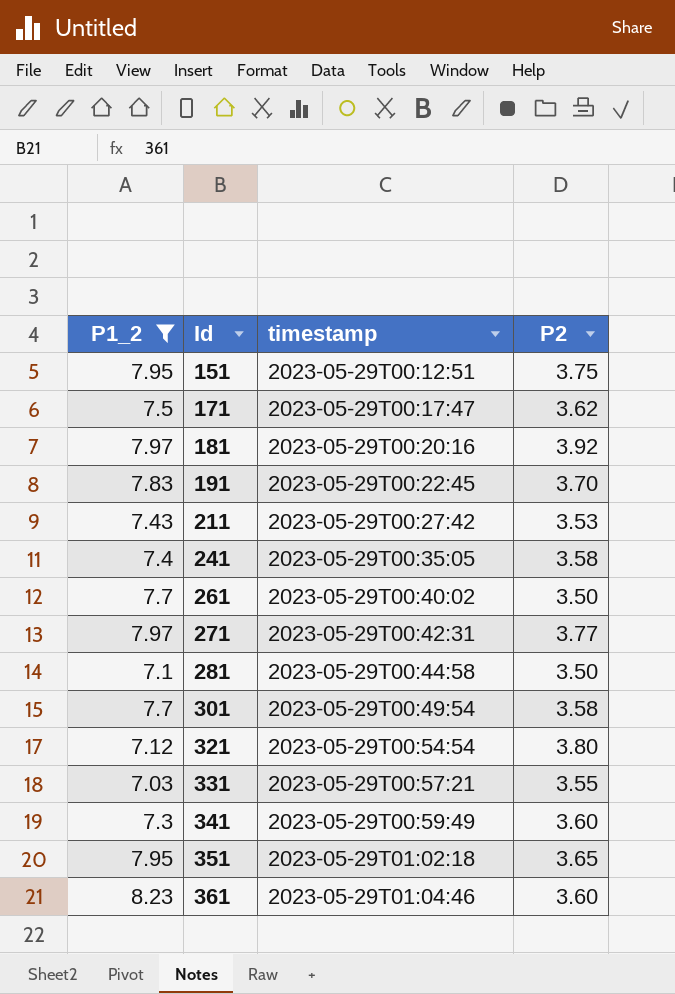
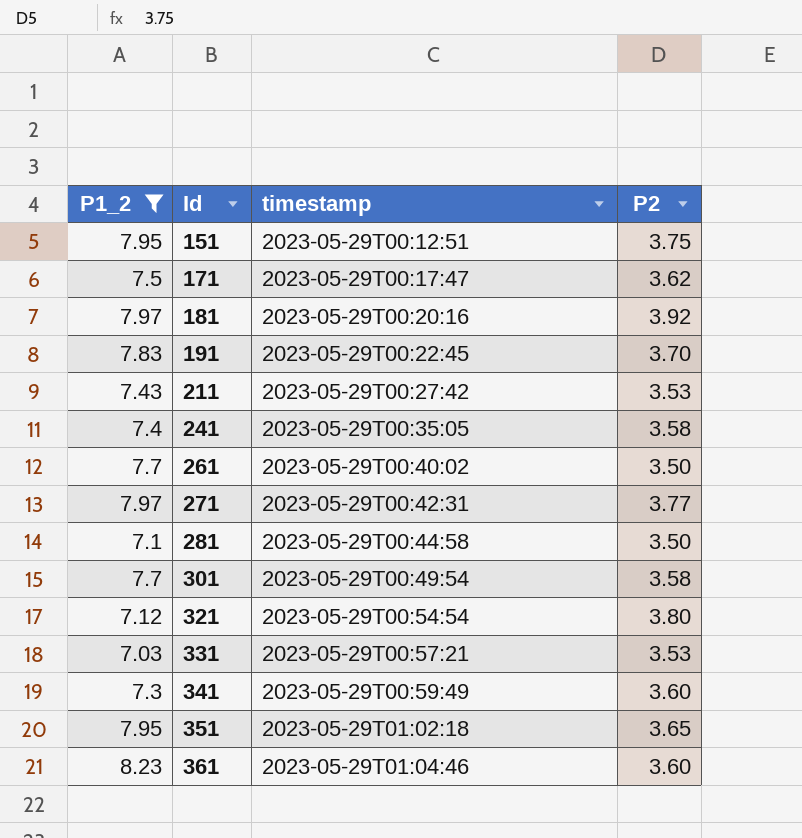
331 | P2: 3.55 -> 3.53

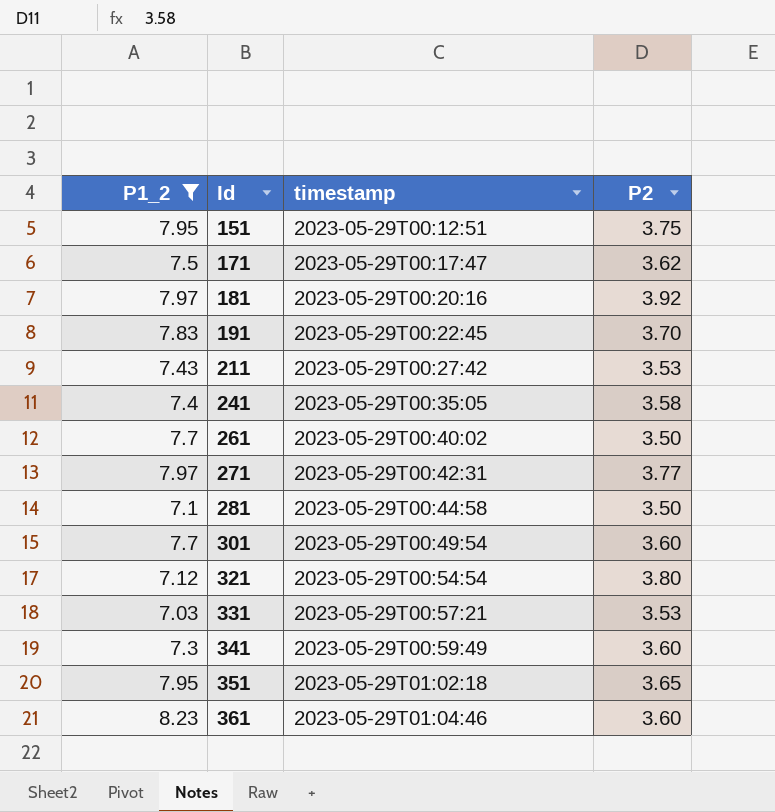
301 | P2: 3.58 -> 3.60

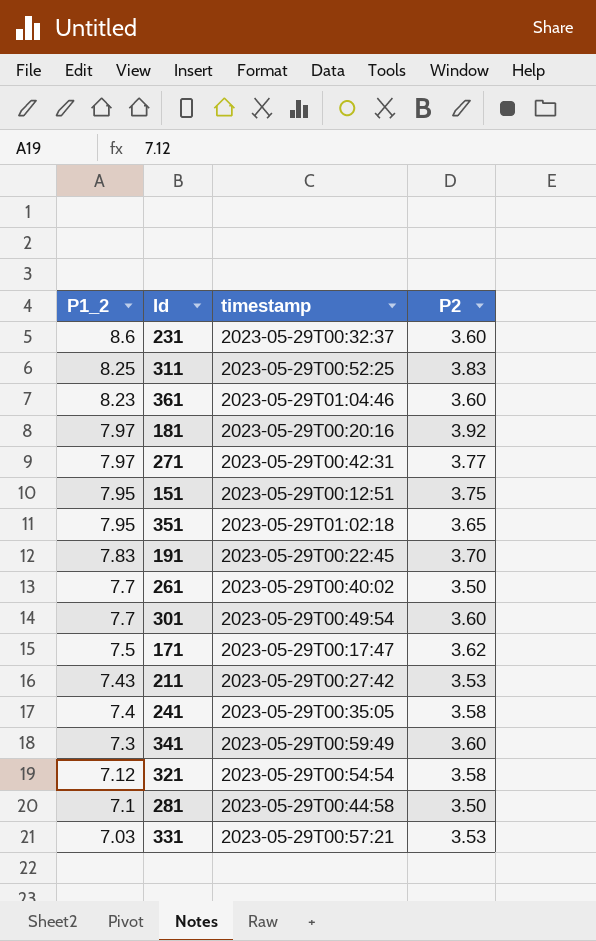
filter: P1_2 <= 8.23 -> none
row order: Id ascending -> P1_2 descending
321 | P2: 3.80 -> 3.58

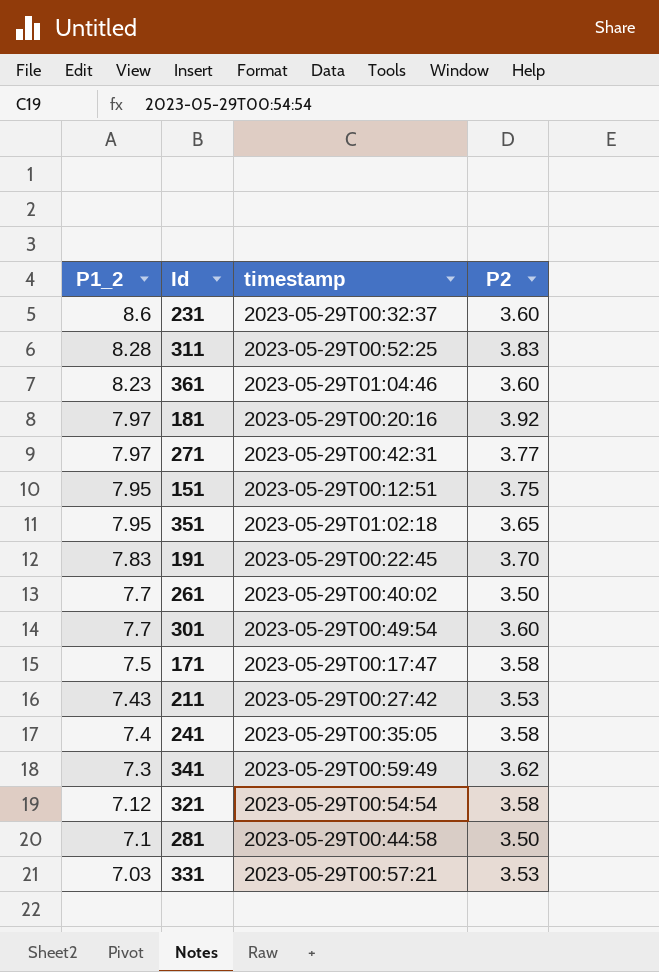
311 | P1_2: 8.25 -> 8.28
171 | P2: 3.62 -> 3.58
341 | P2: 3.60 -> 3.62

